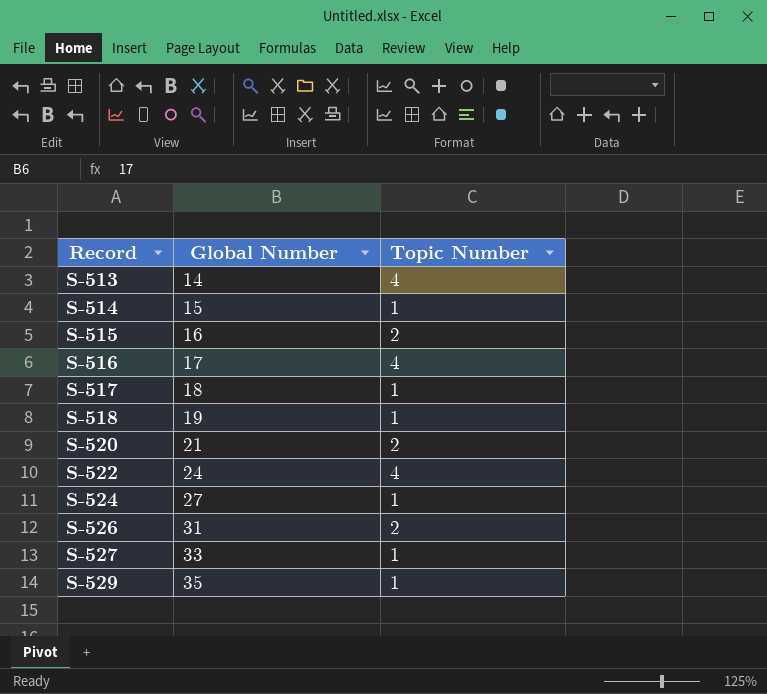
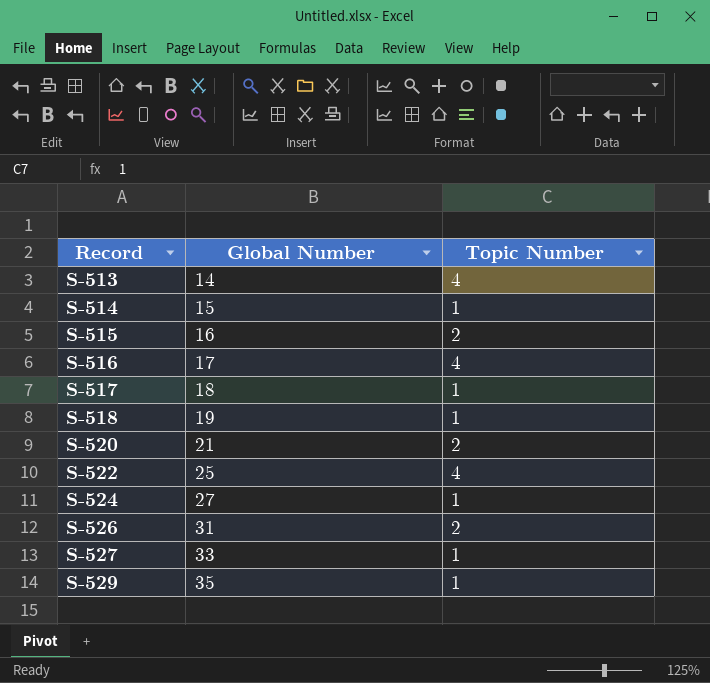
S-522 | Global Number: 24 -> 25

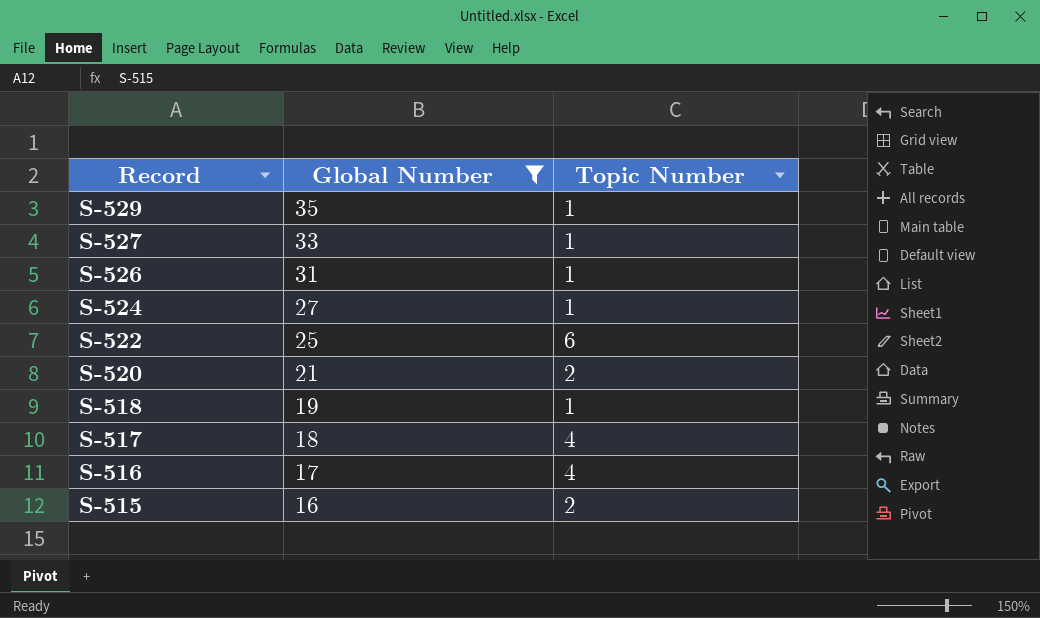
filter: none -> Global Number >= 16
row order: Record ascending -> Record descending
S-526 | Topic Number: 2 -> 1
S-522 | Topic Number: 4 -> 6
S-517 | Topic Number: 1 -> 4

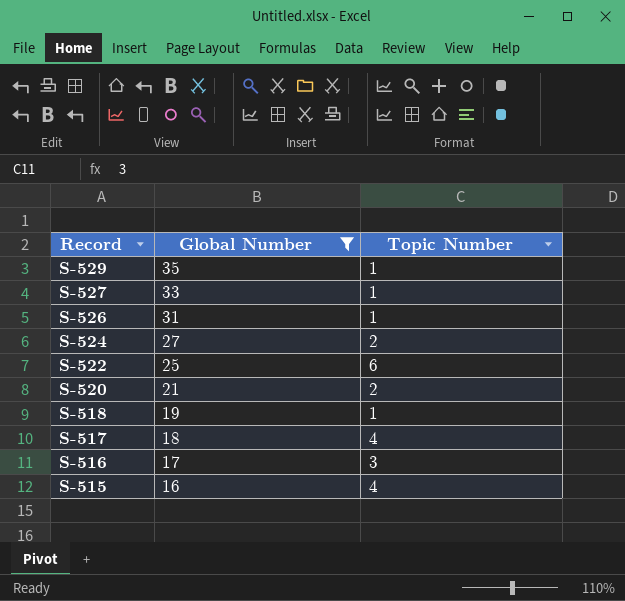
S-524 | Topic Number: 1 -> 2
S-516 | Topic Number: 4 -> 3
S-515 | Topic Number: 2 -> 4

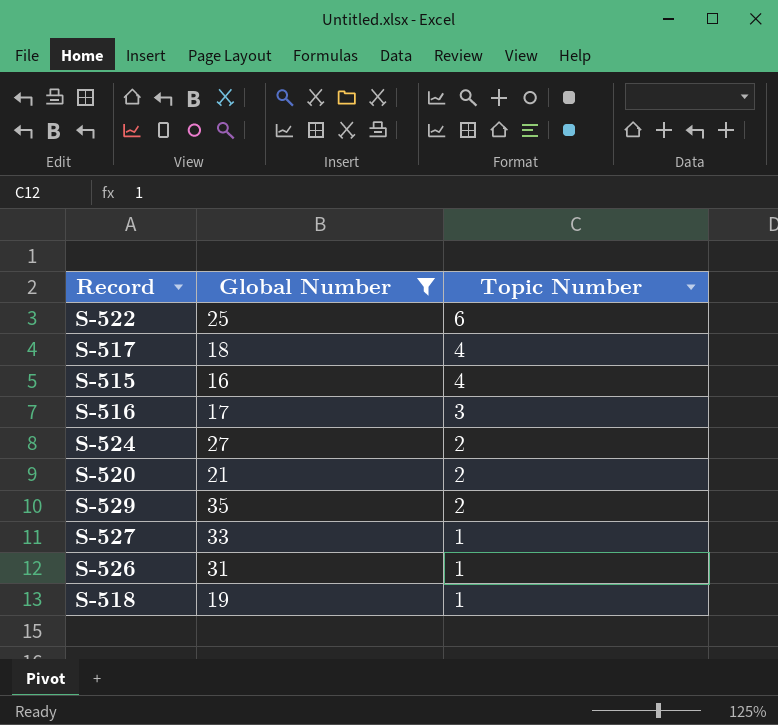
row order: Record descending -> Topic Number descending
S-529 | Topic Number: 1 -> 2

